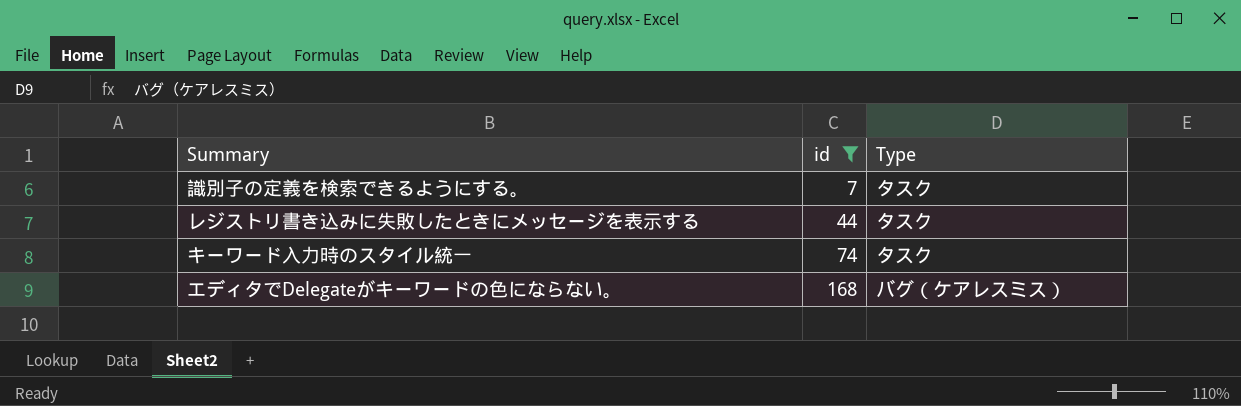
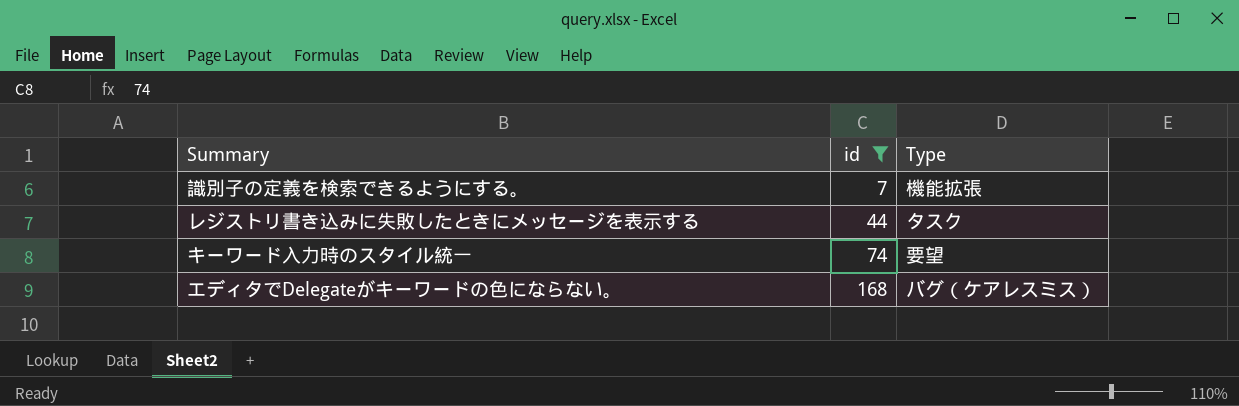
識別子の定義を検索できるようにする。 | Type: タスク -> 機能拡張
キーワード入力時のスタイル統一 | Type: タスク -> 要望

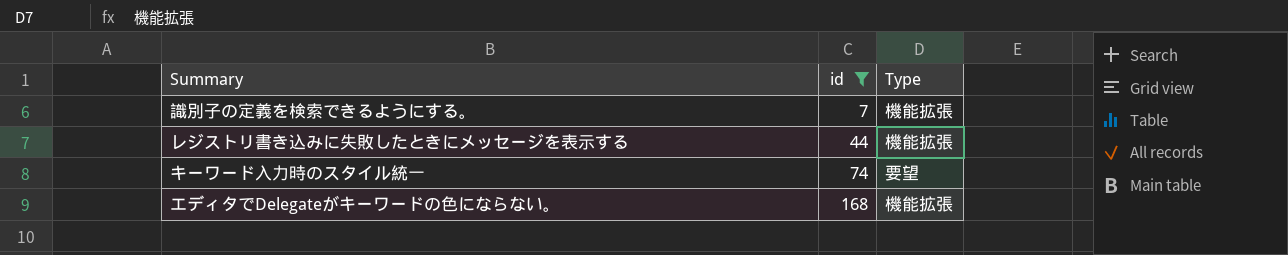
レジストリ書き込みに失敗したときにメッセージを表示する | Type: タスク -> 機能拡張
エディタでDelegateがキーワードの色にならない。 | Type: バグ（ケアレスミス） -> 機能拡張

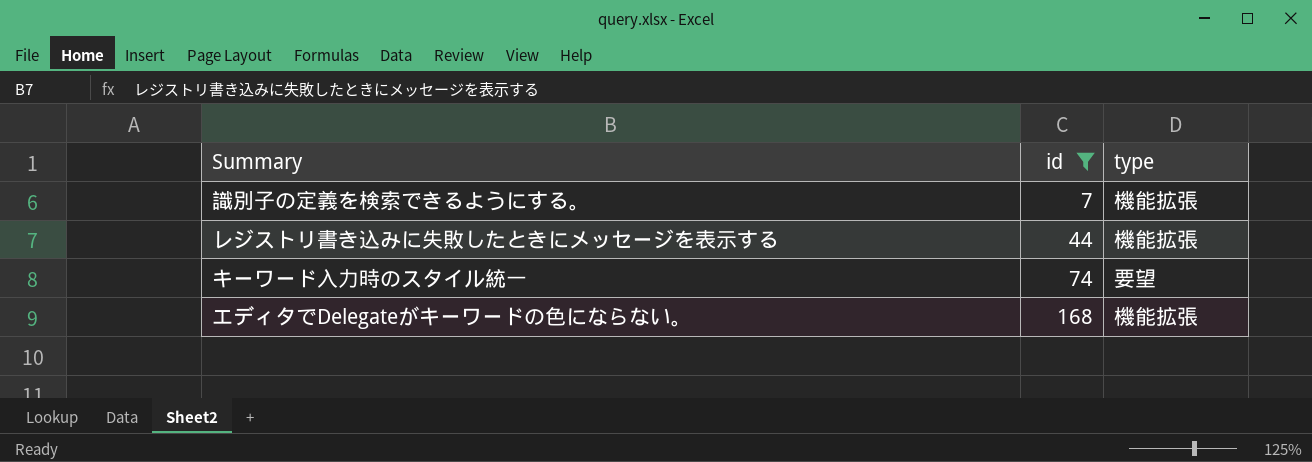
column name: Type -> type

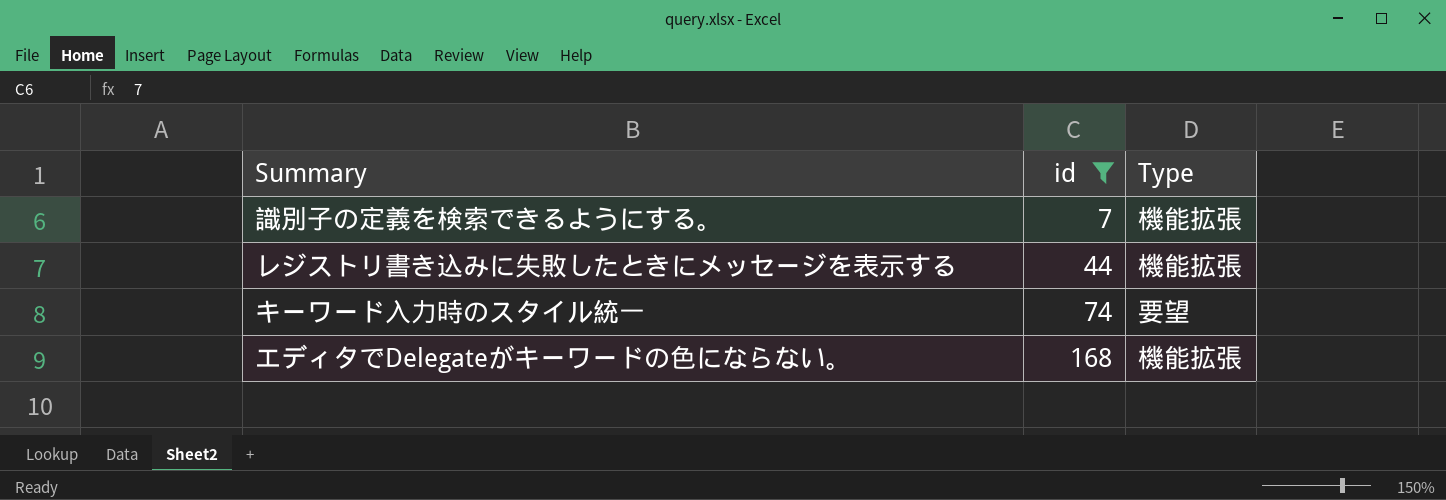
column name: type -> Type

